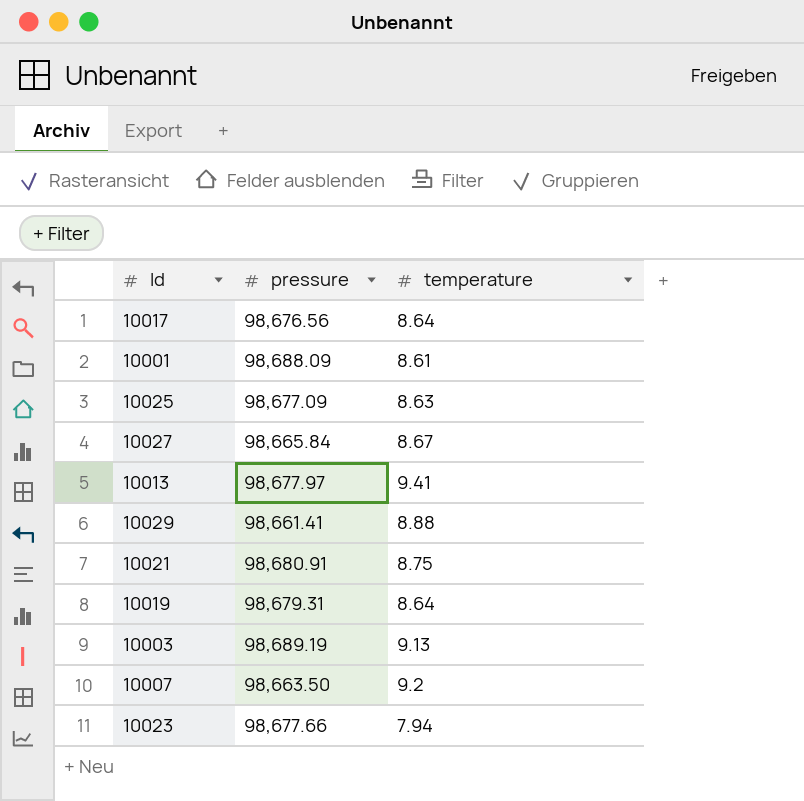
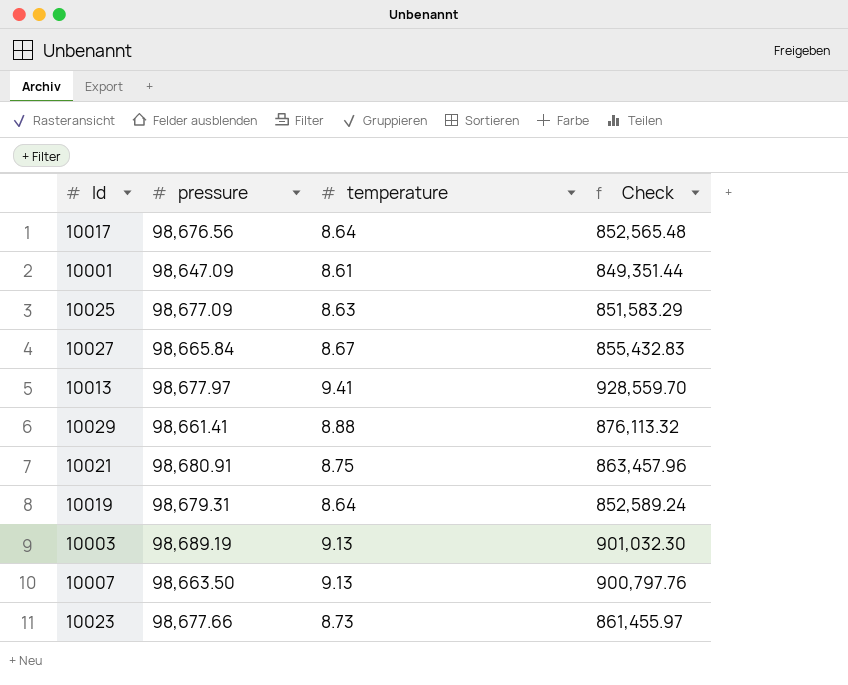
column Check | formula: none -> [pressure] * [temperature]
10001 | pressure: 98,688.09 -> 98,647.09
10007 | temperature: 9.2 -> 9.13
10023 | temperature: 7.94 -> 8.73

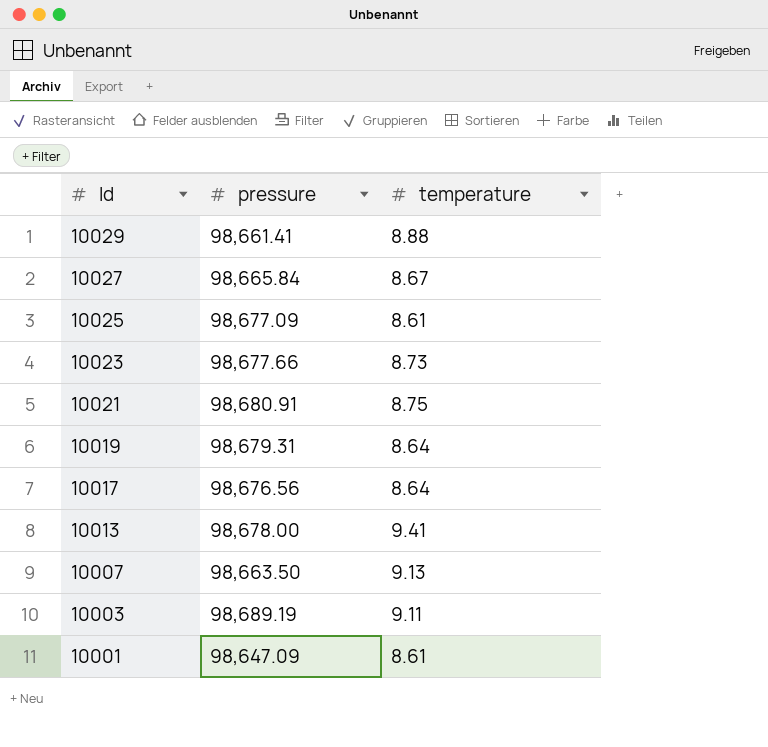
row order: none -> Id descending
column Check | formula: [pressure] * [temperature] -> none
10025 | temperature: 8.63 -> 8.61
10013 | pressure: 98,677.97 -> 98,678.00
10003 | temperature: 9.13 -> 9.11

